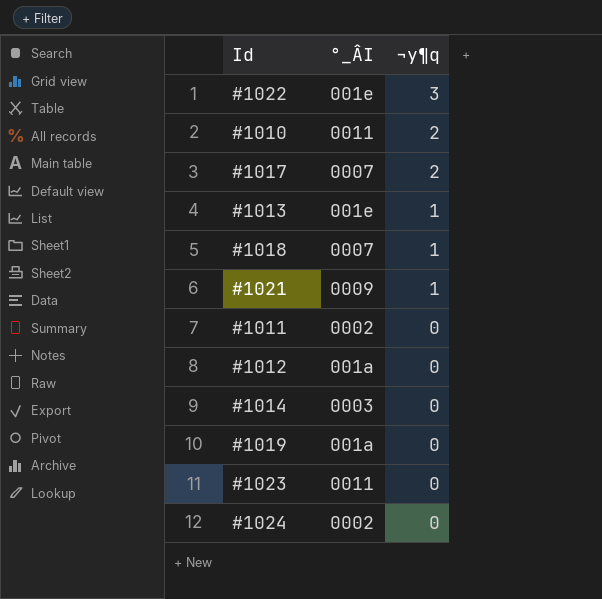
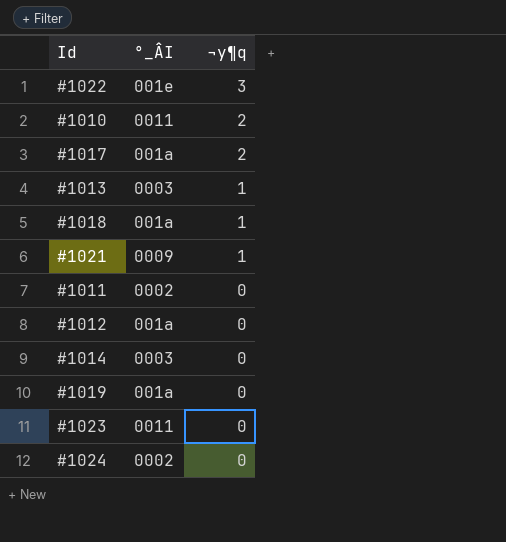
#1017 | °_ÂI: 0007 -> 001a
#1013 | °_ÂI: 001e -> 0003
#1018 | °_ÂI: 0007 -> 001a

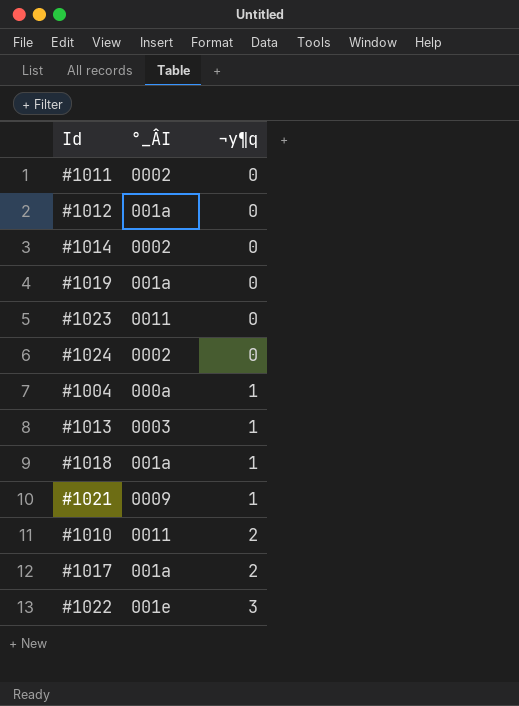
row order: ¬y¶q descending -> ¬y¶q ascending
#1014 | °_ÂI: 0003 -> 0002
row #1004: none -> 000a | 1

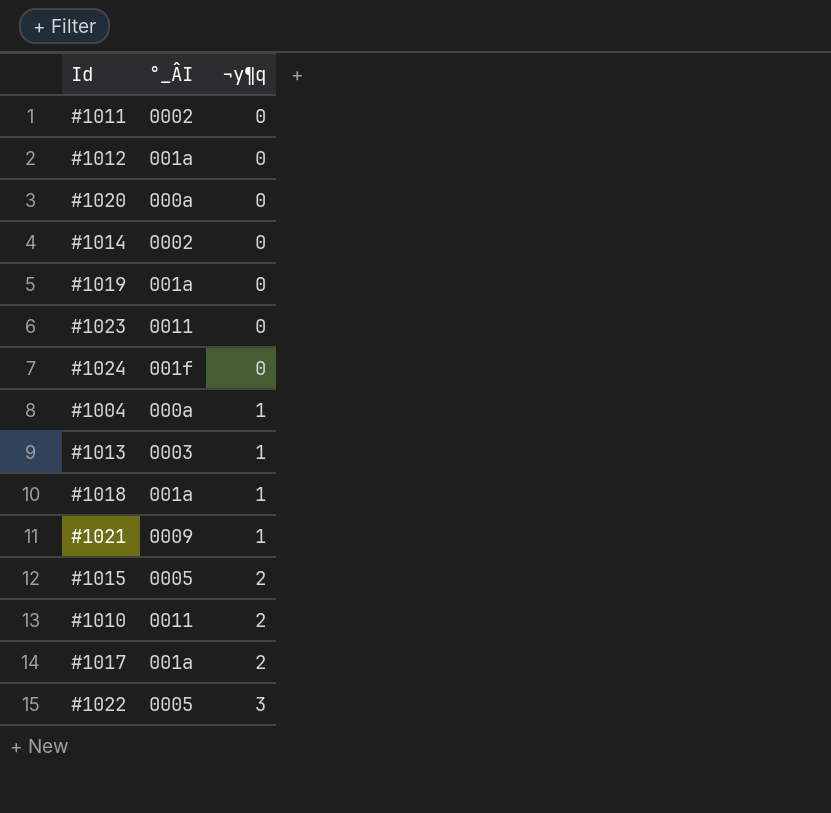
row #1020: none -> 000a | 0
#1024 | °_ÂI: 0002 -> 001f
row #1015: none -> 0005 | 2
#1022 | °_ÂI: 001e -> 0005

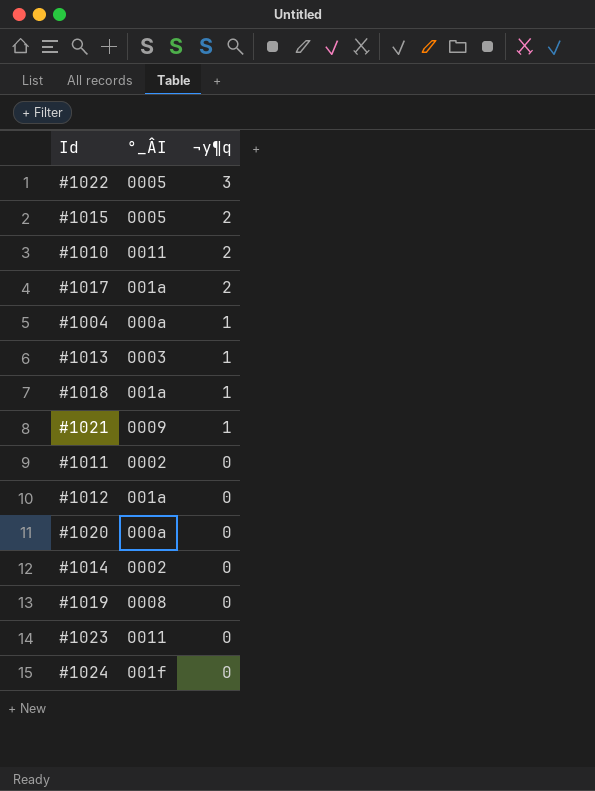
row order: ¬y¶q ascending -> ¬y¶q descending
#1019 | °_ÂI: 001a -> 0008

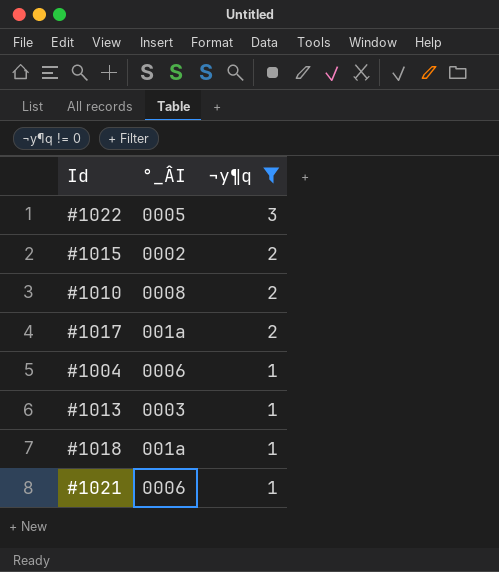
filter: none -> ¬y¶q != 0
#1015 | °_ÂI: 0005 -> 0002
#1010 | °_ÂI: 0011 -> 0008
#1004 | °_ÂI: 000a -> 0006
#1021 | °_ÂI: 0009 -> 0006

